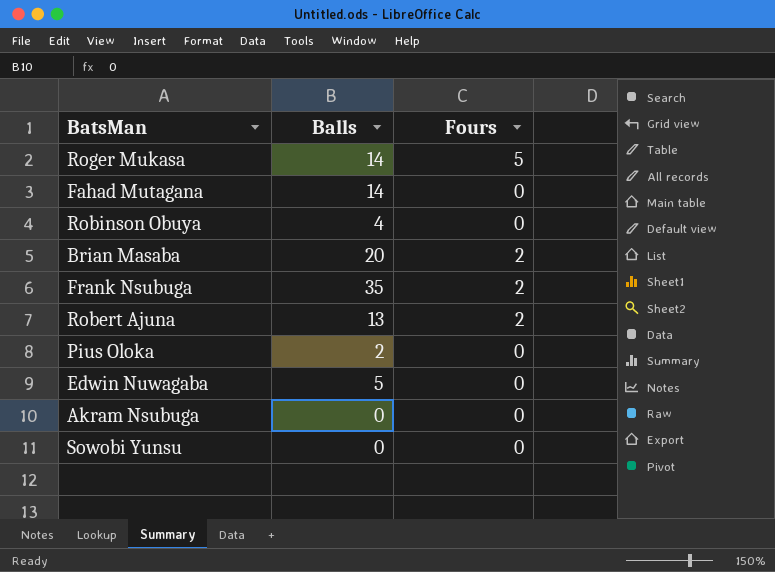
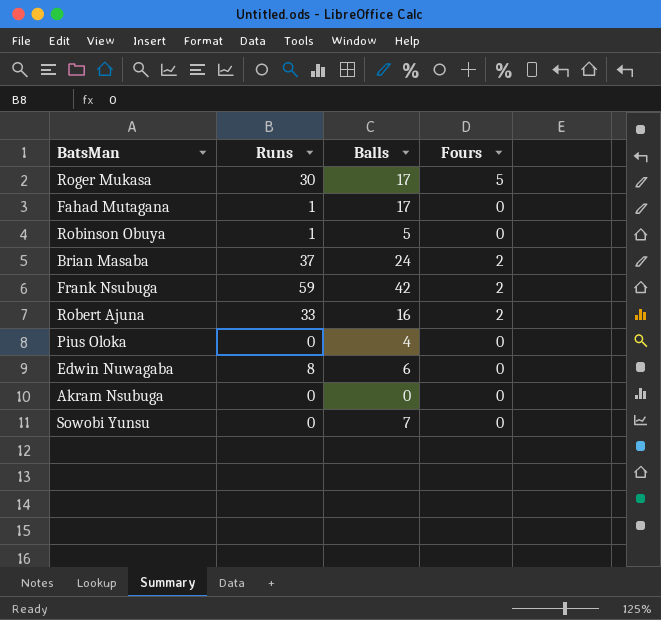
column Runs | position: none -> 2
Roger Mukasa | Balls: 14 -> 17
Fahad Mutagana | Balls: 14 -> 17
Robinson Obuya | Balls: 4 -> 5
Brian Masaba | Balls: 20 -> 24
Frank Nsubuga | Balls: 35 -> 42
Robert Ajuna | Balls: 13 -> 16
Pius Oloka | Balls: 2 -> 4
Edwin Nuwagaba | Balls: 5 -> 6
Sowobi Yunsu | Balls: 0 -> 7

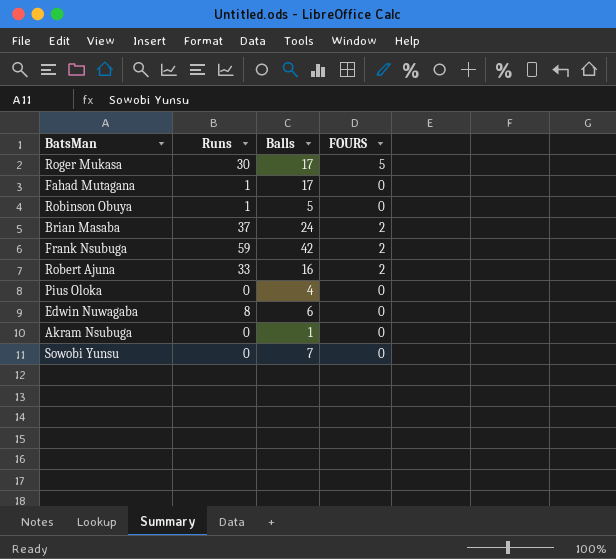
column name: Fours -> FOURS
Akram Nsubuga | Balls: 0 -> 1

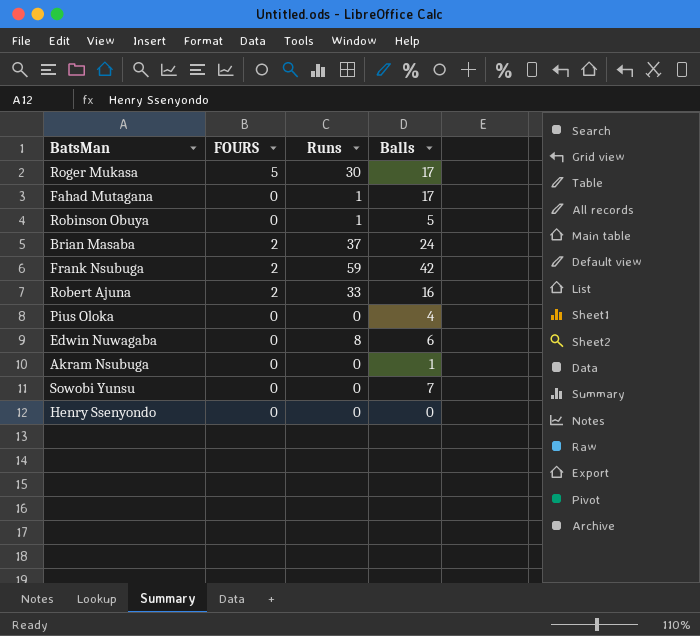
column FOURS | position: 4 -> 2
row Henry Ssenyondo: none -> 0 | 0 | 0

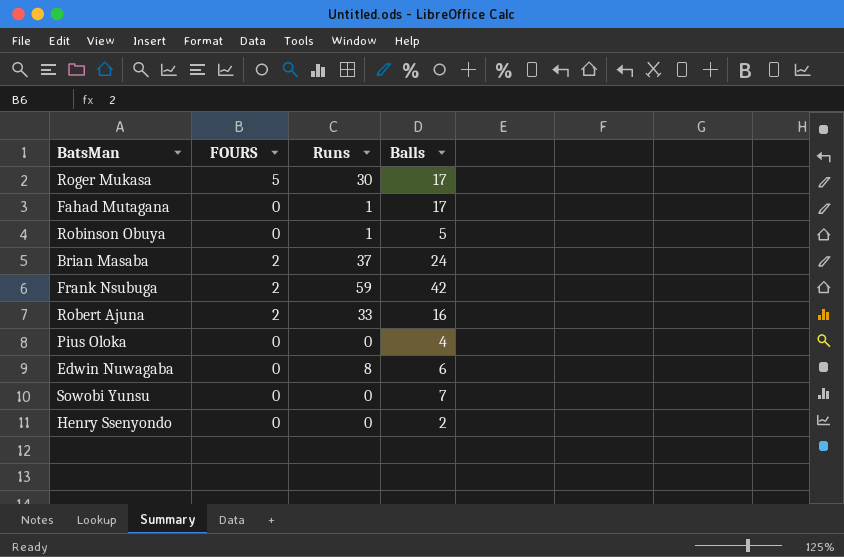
row Akram Nsubuga: 0 | 0 | 1 -> none
Henry Ssenyondo | Balls: 0 -> 2

